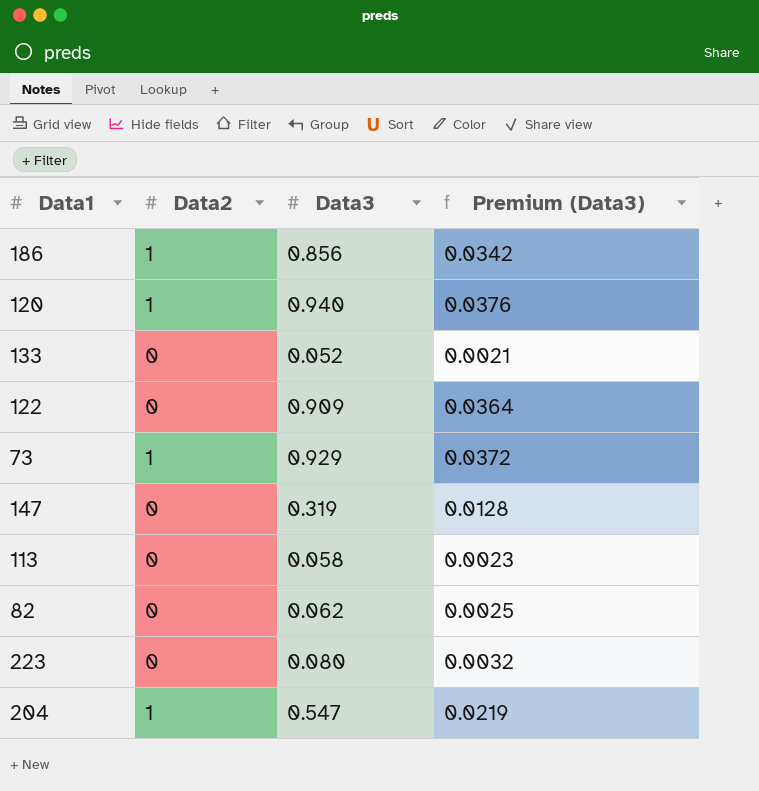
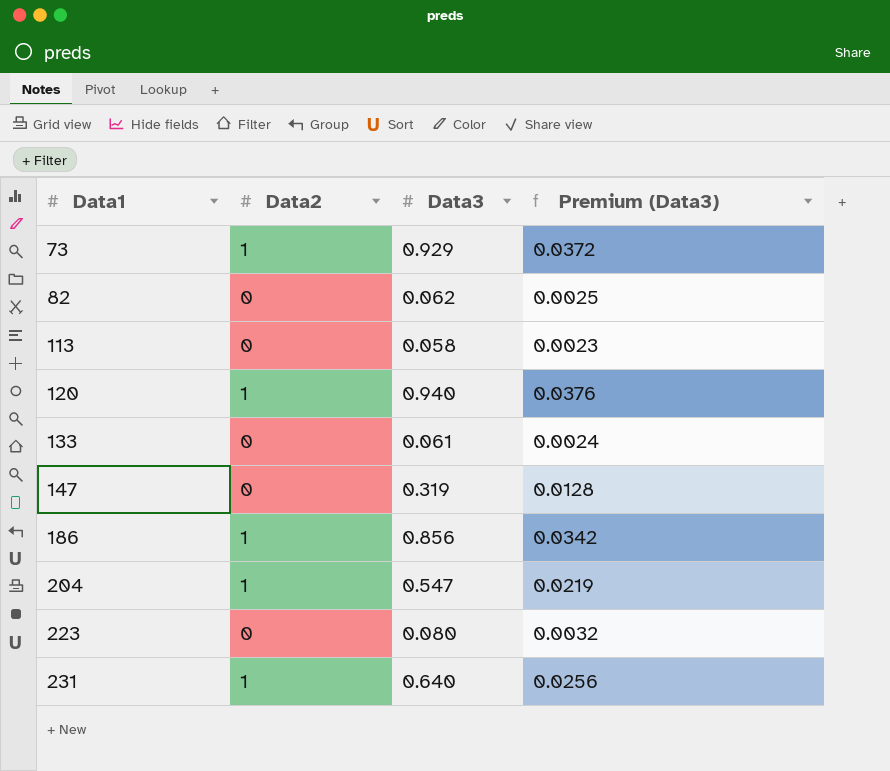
row order: none -> Data1 ascending
row 122: 0 | 0.909 | 0.0364 -> none
133 | Data3: 0.052 -> 0.061
133 | Premium (Data3): 0.0021 -> 0.0024
row 231: none -> 1 | 0.640 | 0.0256

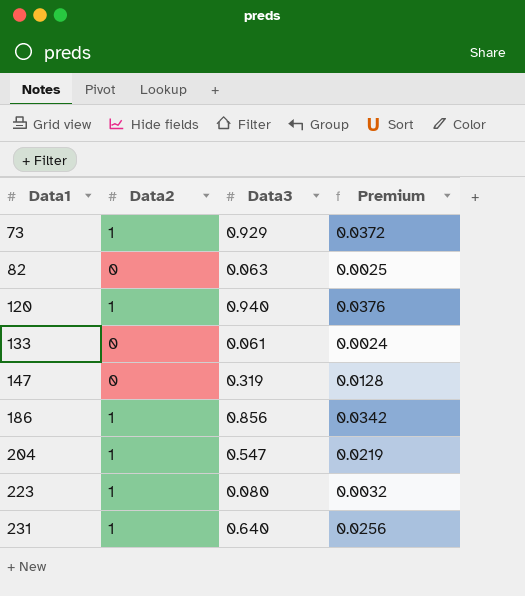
column name: Premium (Data3) -> Premium
row 113: 0 | 0.058 | 0.0023 -> none
82 | Data3: 0.062 -> 0.063
223 | Data2: 0 -> 1

